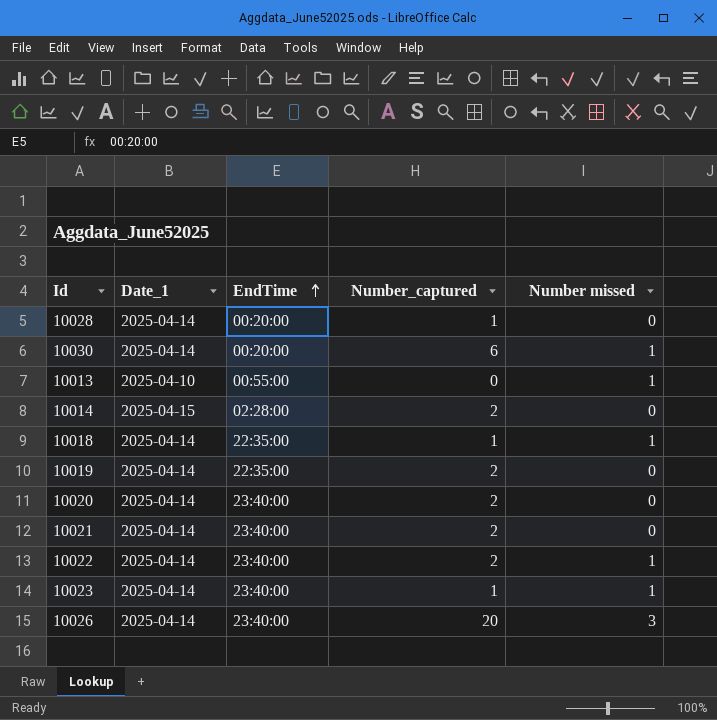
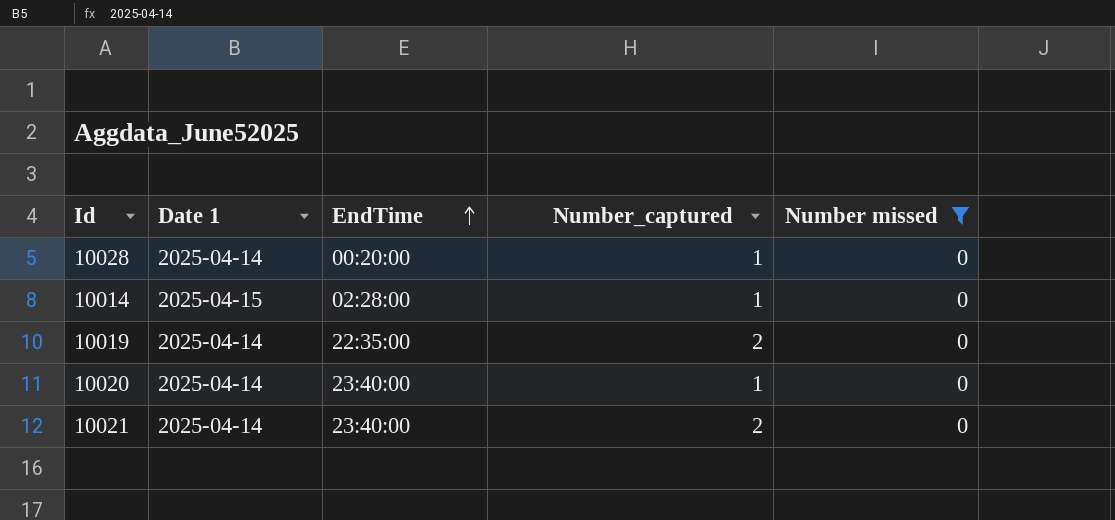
filter: none -> Number missed = 0
column name: Date_1 -> Date 1
10014 | Number_captured: 2 -> 1
10020 | Number_captured: 2 -> 1

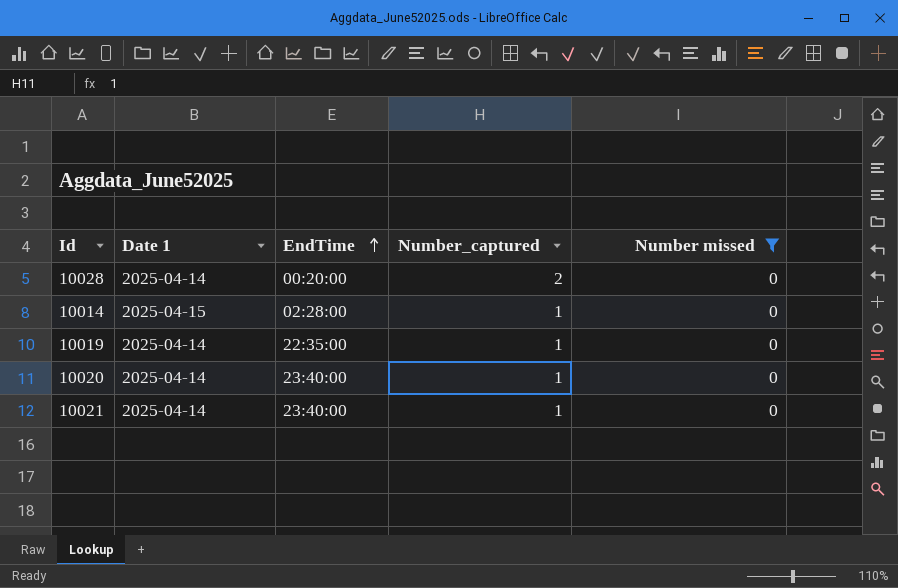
10028 | Number_captured: 1 -> 2
10019 | Number_captured: 2 -> 1
10021 | Number_captured: 2 -> 1

